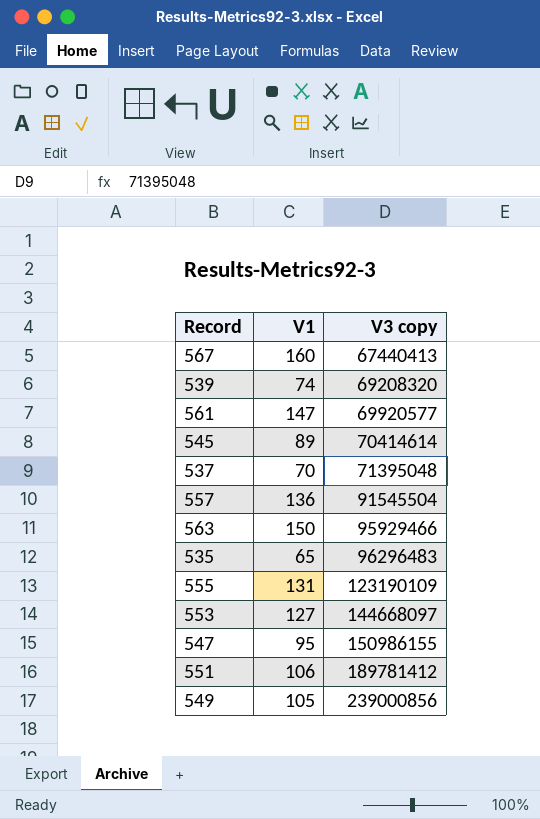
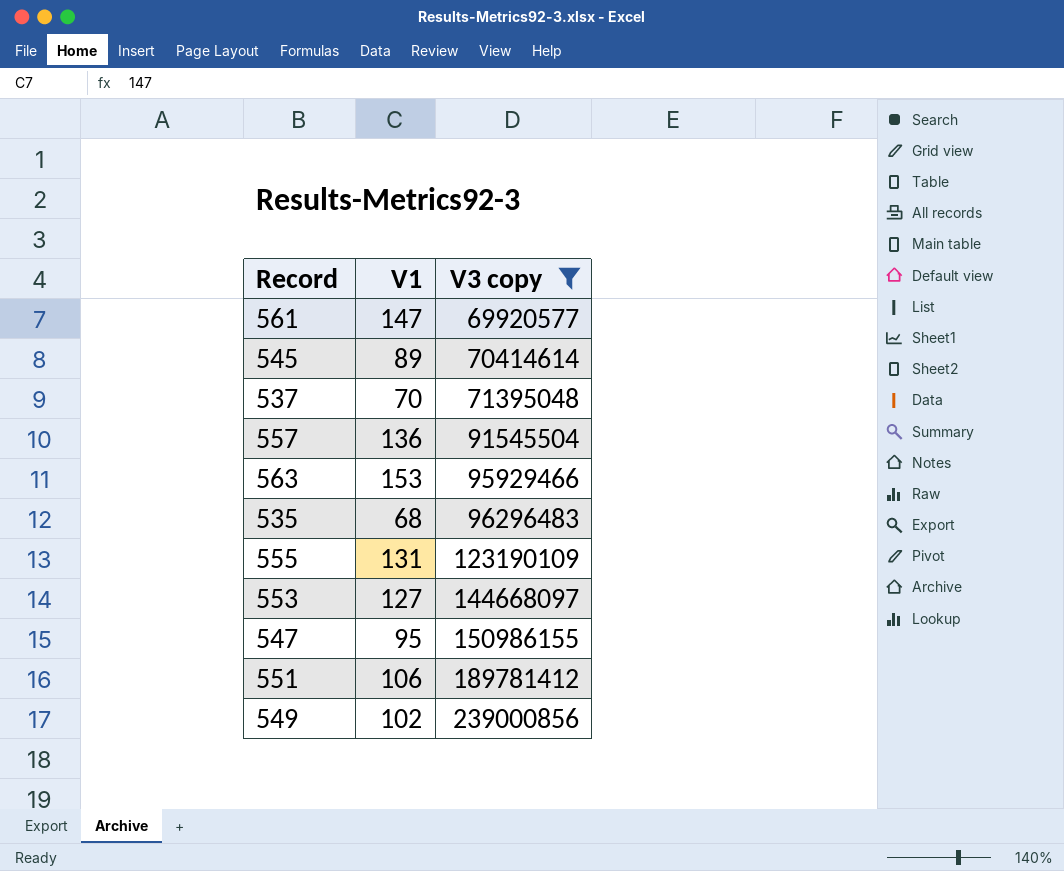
filter: none -> V3 copy >= 69920577
563 | V1: 150 -> 153
535 | V1: 65 -> 68
549 | V1: 105 -> 102

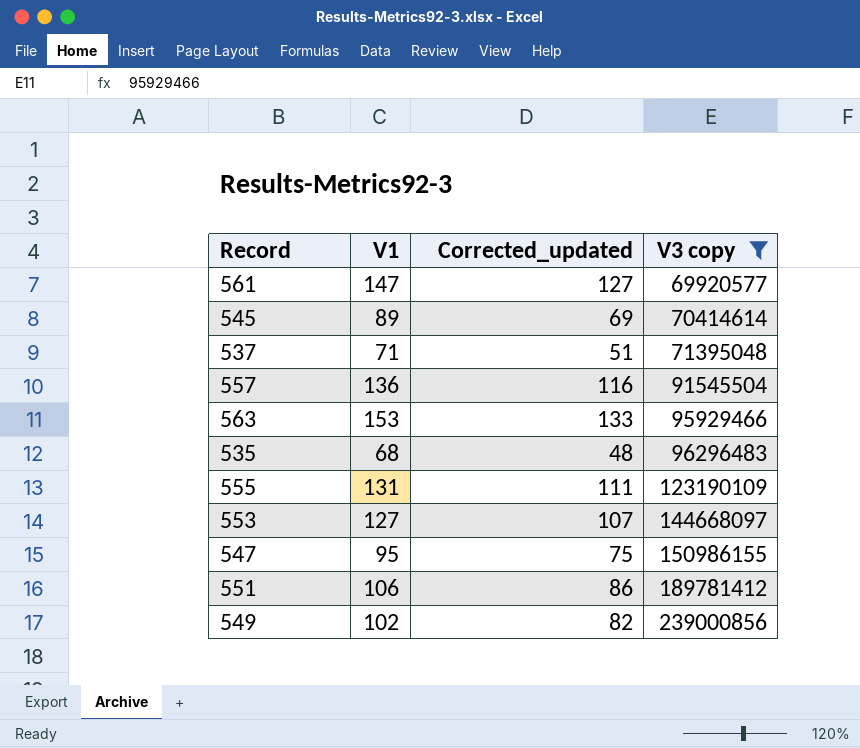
column Corrected_updated | formula: none -> [V1] - 20
537 | V1: 70 -> 71

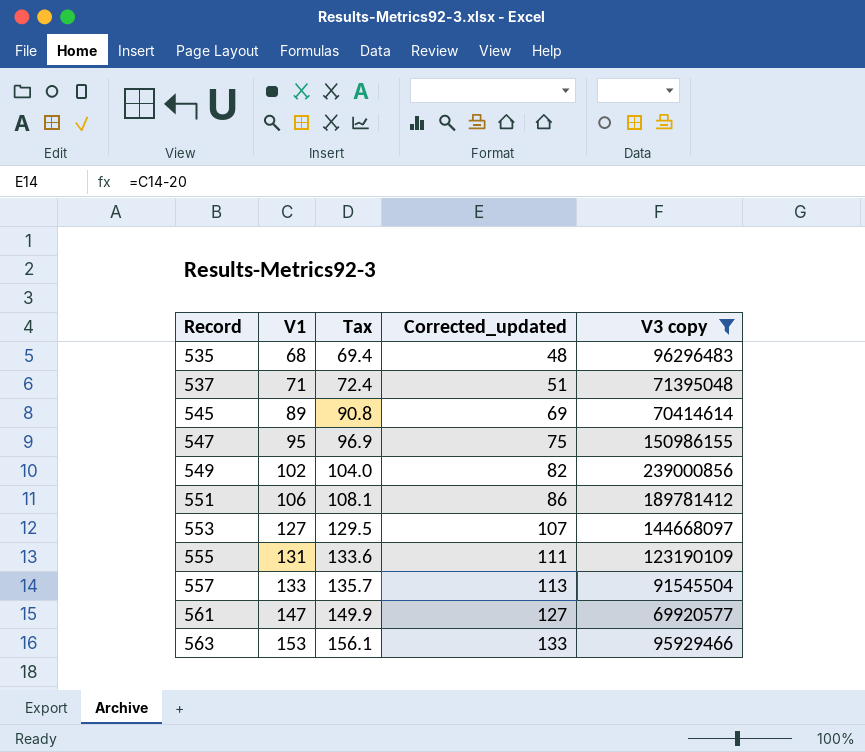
row order: V3 copy ascending -> Record ascending
column Tax | formula: none -> [V1] * 1.02
557 | V1: 136 -> 133
557 | Corrected_updated: 116 -> 113

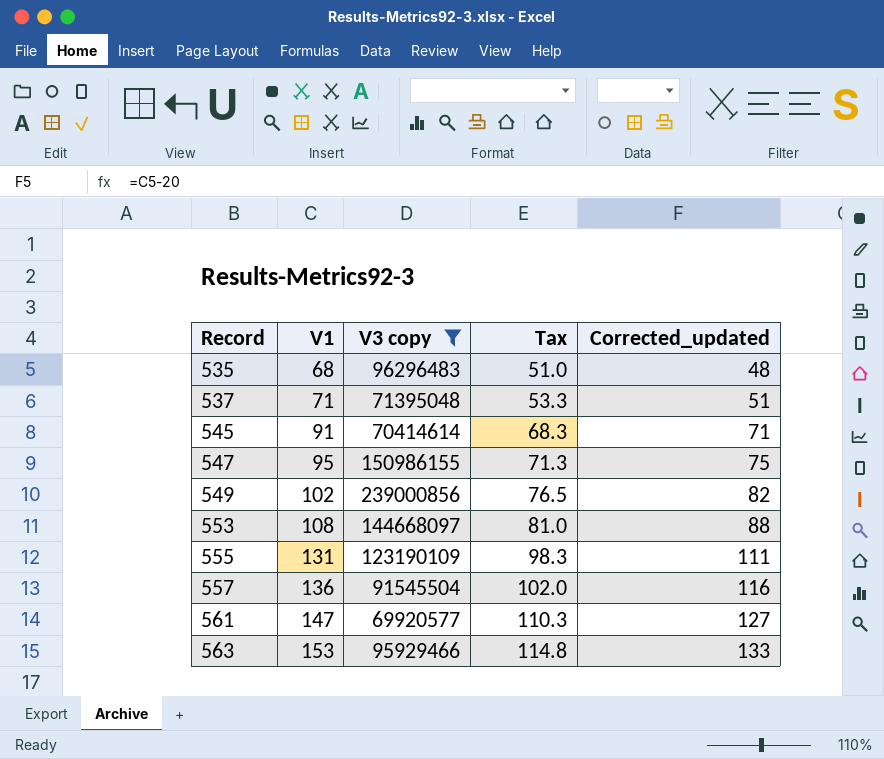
column V3 copy | position: 5 -> 3
column Tax | formula: [V1] * 1.02 -> [V1] * 0.75
row 551: 106 | 108.1 | 86 | 189781412 -> none
545 | V1: 89 -> 91
545 | Corrected_updated: 69 -> 71
553 | V1: 127 -> 108
553 | Corrected_updated: 107 -> 88
557 | V1: 133 -> 136
557 | Corrected_updated: 113 -> 116

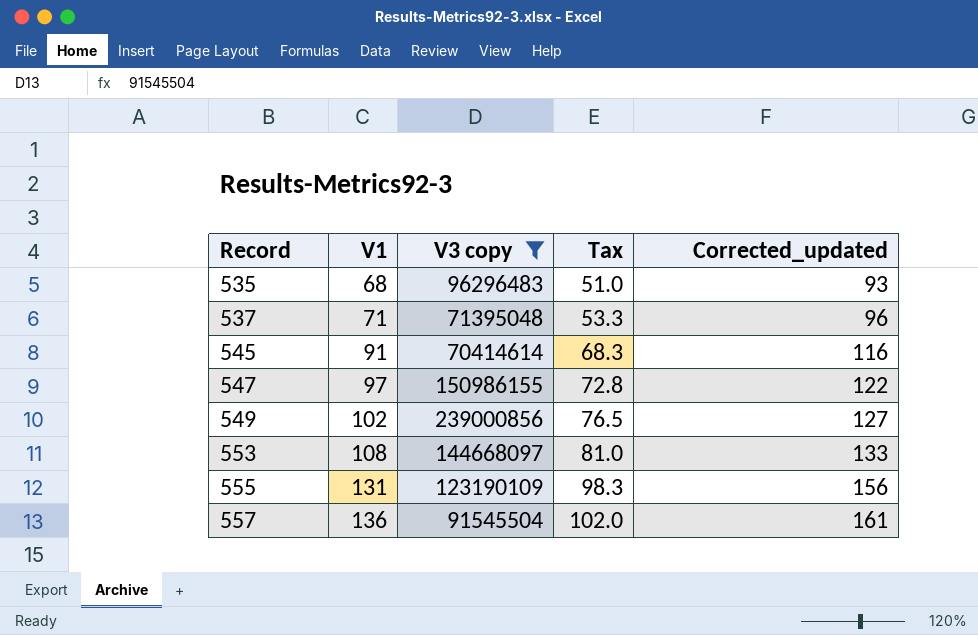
column Corrected_updated | formula: [V1] - 20 -> [V1] + 25
row 561: 147 | 69920577 | 110.3 | 127 -> none
row 563: 153 | 95929466 | 114.8 | 133 -> none
547 | V1: 95 -> 97
547 | Tax: 71.3 -> 72.8

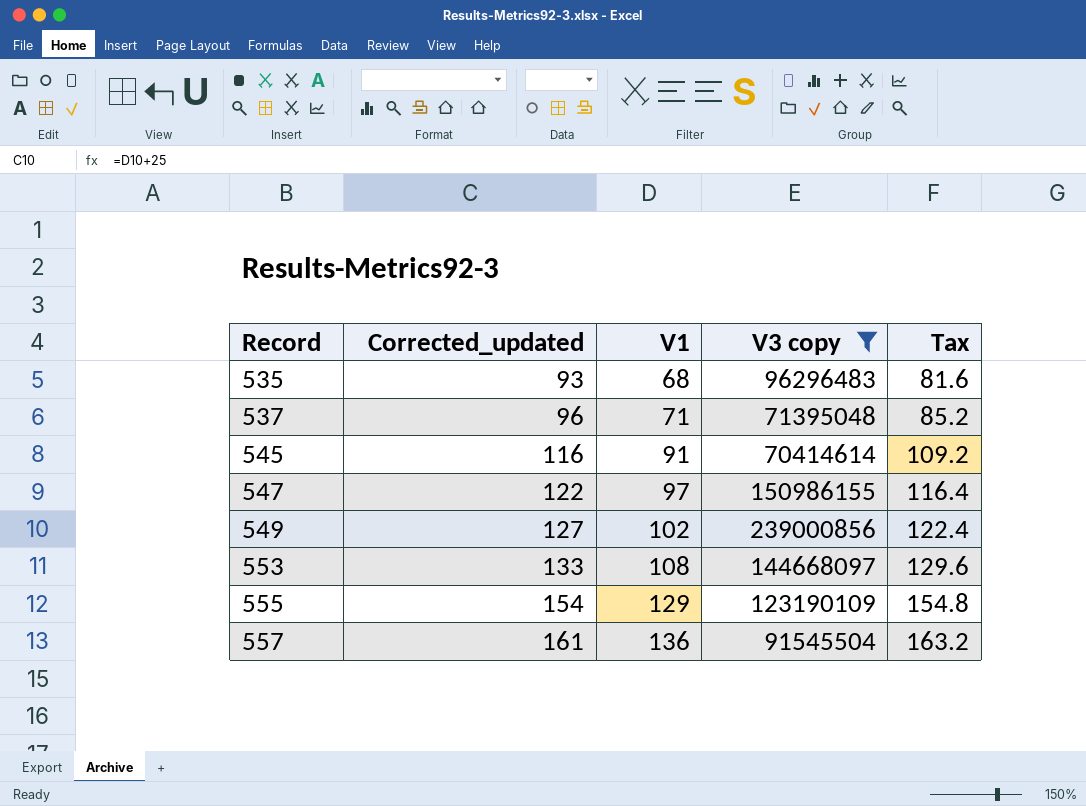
column Corrected_updated | position: 5 -> 2
column Tax | formula: [V1] * 0.75 -> [V1] * 1.2
555 | Corrected_updated: 156 -> 154
555 | V1: 131 -> 129

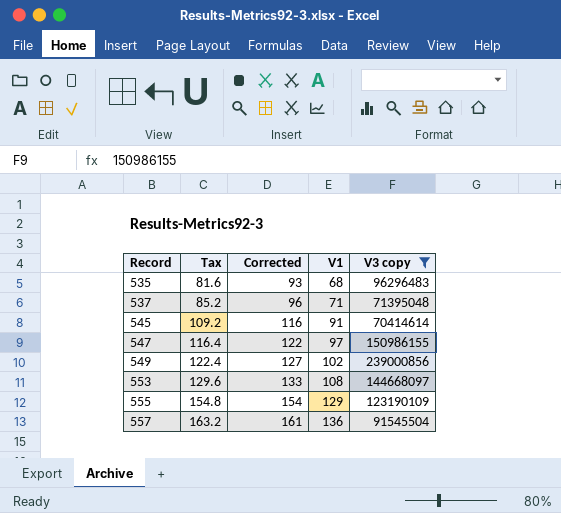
column Tax | position: 5 -> 2
column name: Corrected_updated -> Corrected

